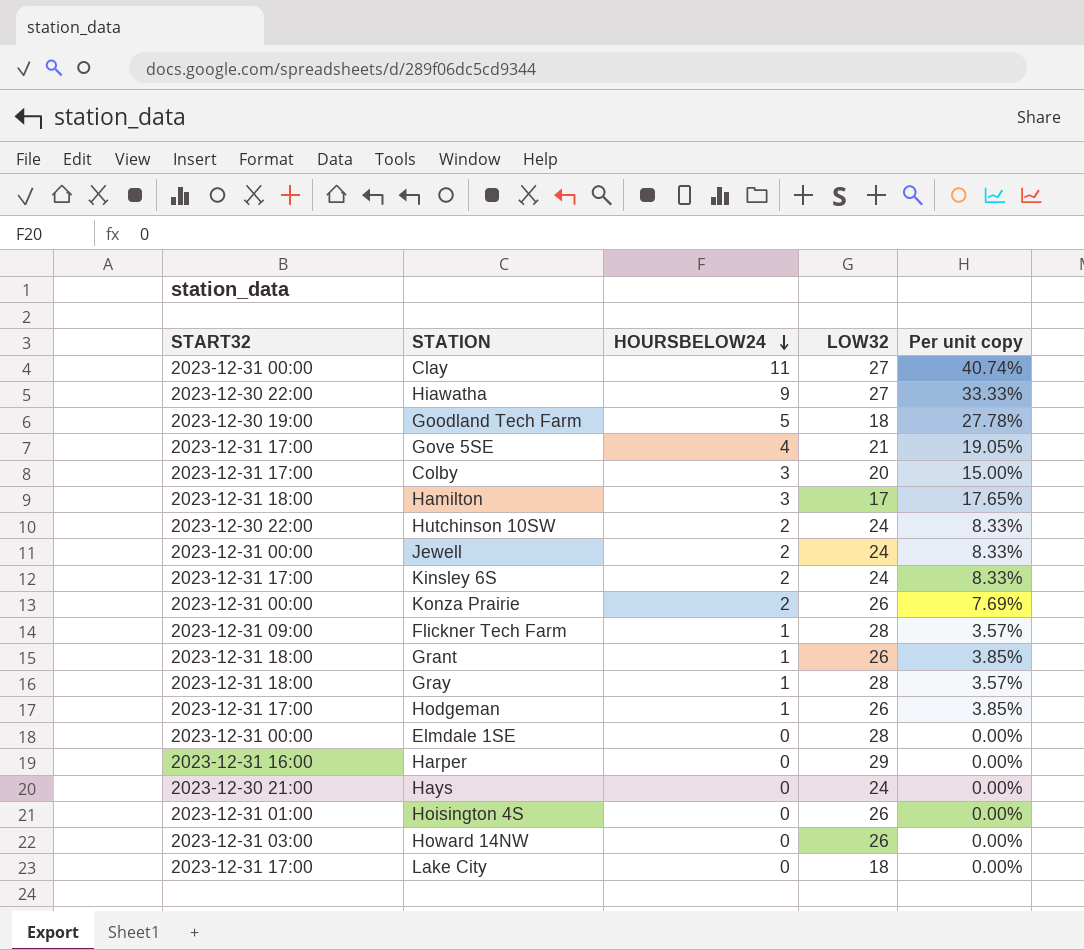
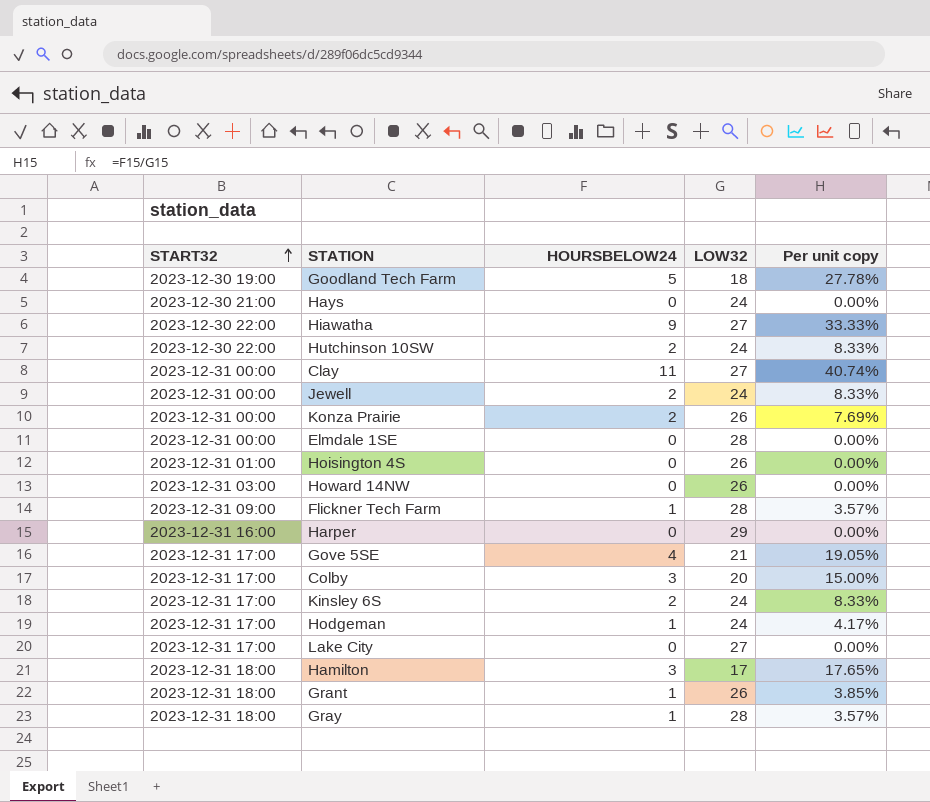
row order: HOURSBELOW24 descending -> START32 ascending
Hodgeman | LOW32: 26 -> 24
Hodgeman | Per unit copy: 3.85% -> 4.17%
Lake City | LOW32: 18 -> 27

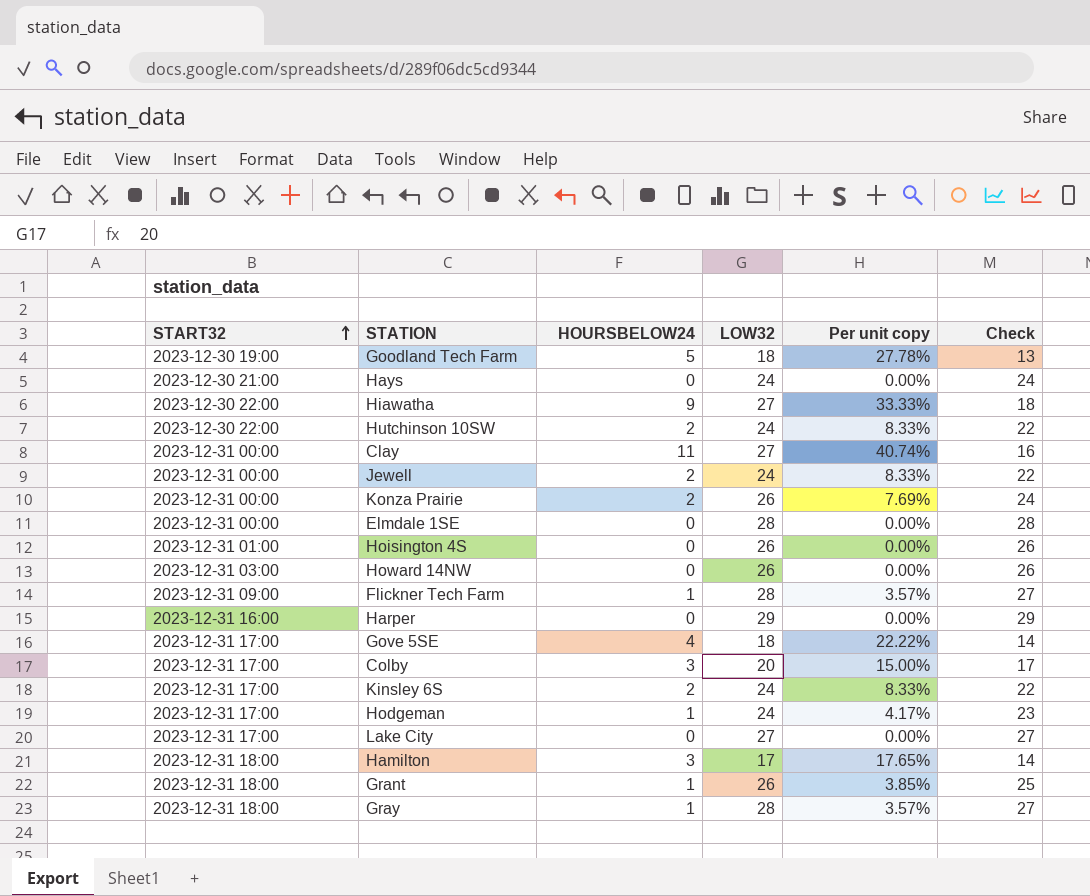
column Check | formula: none -> [LOW32] - [HOURSBELOW24]
Gove 5SE | LOW32: 21 -> 18
Gove 5SE | Per unit copy: 19.05% -> 22.22%

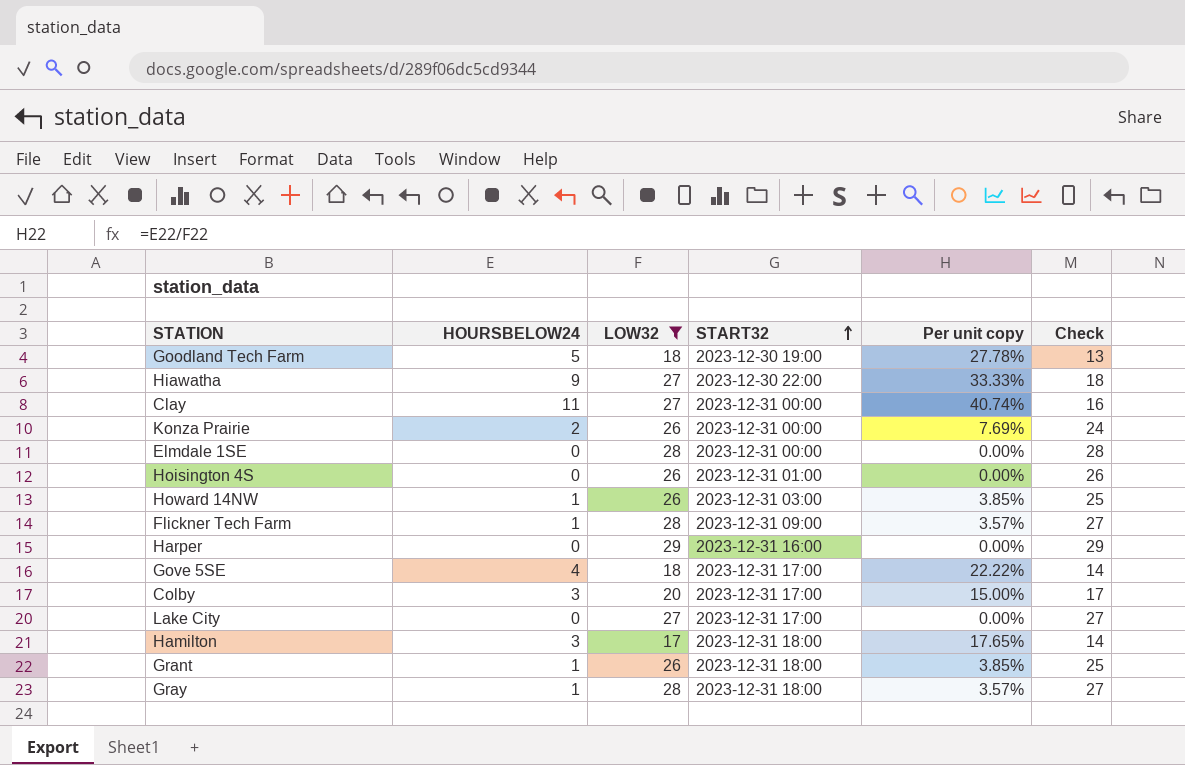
filter: none -> LOW32 != 24
column START32 | position: 1 -> 4
Howard 14NW | HOURSBELOW24: 0 -> 1
Howard 14NW | Per unit copy: 0.00% -> 3.85%
Howard 14NW | Check: 26 -> 25

